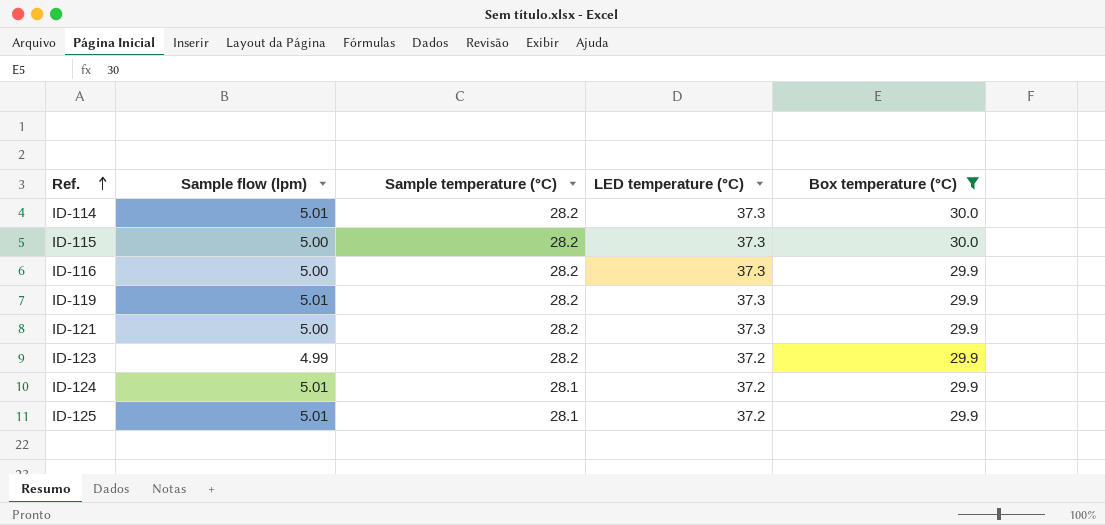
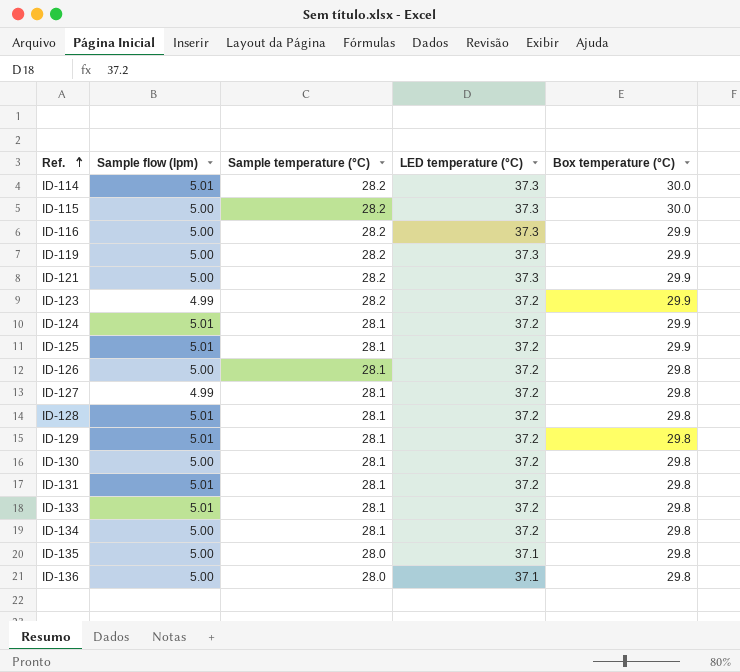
filter: Box temperature (°C) != 29.8 -> none
ID-119 | Sample flow (lpm): 5.01 -> 5.00

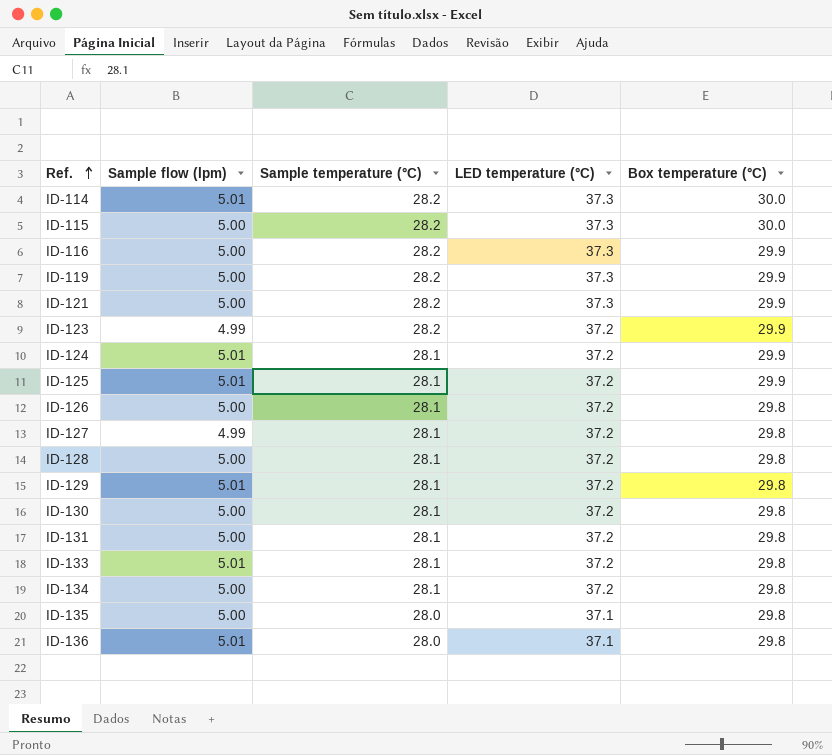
ID-128 | Sample flow (lpm): 5.01 -> 5.00
ID-131 | Sample flow (lpm): 5.01 -> 5.00
ID-136 | Sample flow (lpm): 5.00 -> 5.01

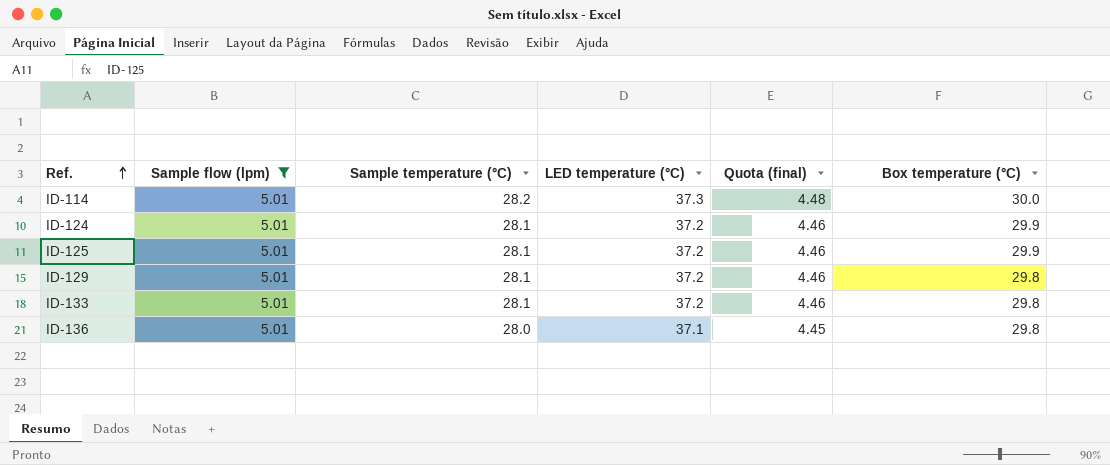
filter: none -> Sample flow (lpm) = 5.01
column Quota (final) | formula: none -> [LED temperature (°C)] * 0.12

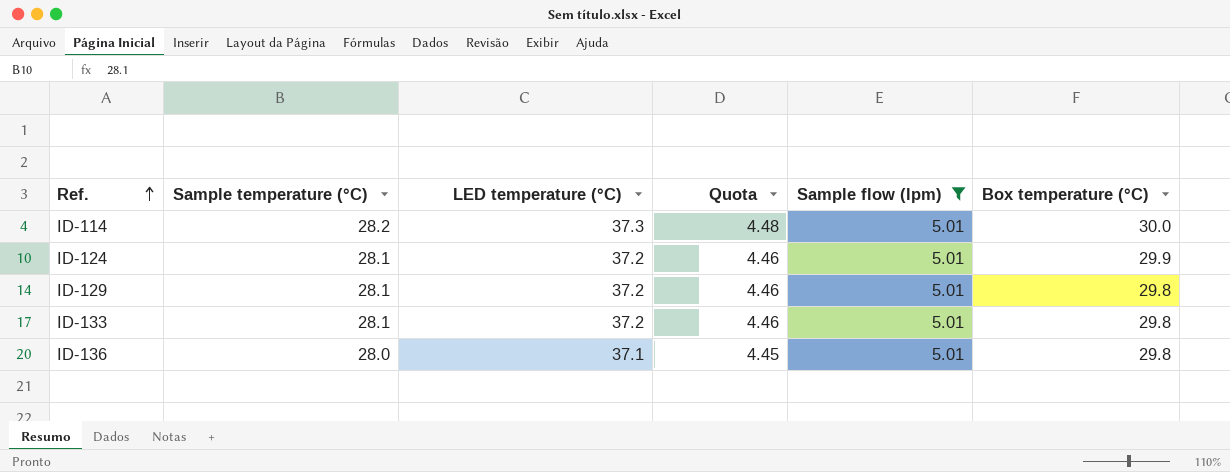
column name: Quota (final) -> Quota
column Sample flow (lpm) | position: 2 -> 5
row ID-125: 5.01 | 28.1 | 37.2 | 4.46 | 29.9 -> none

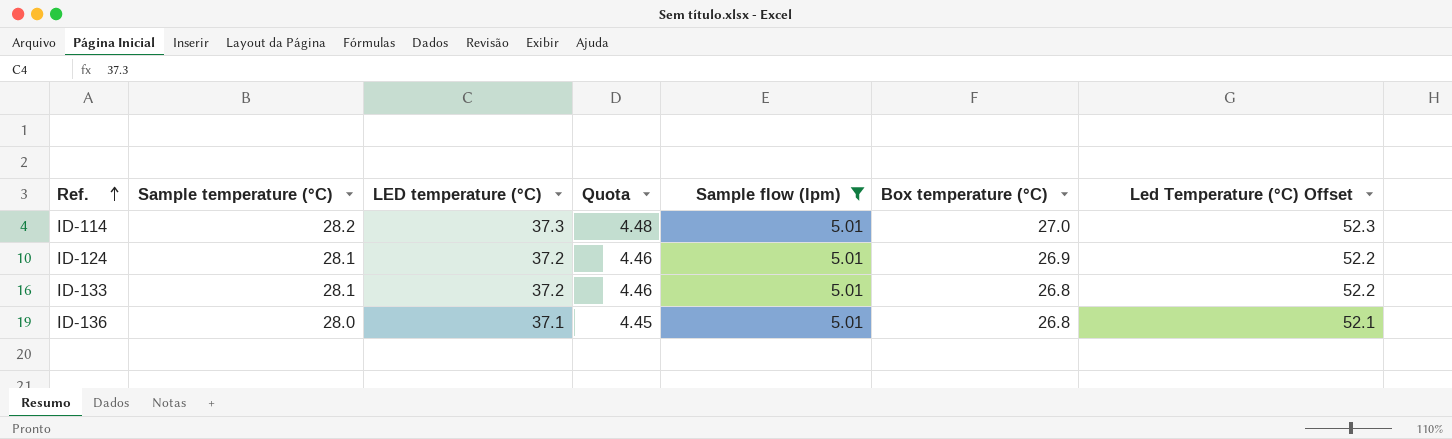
column Led Temperature (°C) Offset | formula: none -> [LED temperature (°C)] + 15
row ID-129: 28.1 | 37.2 | 4.46 | 5.01 | 29.8 -> none
ID-114 | Box temperature (°C): 30.0 -> 27.0
ID-124 | Box temperature (°C): 29.9 -> 26.9
ID-133 | Box temperature (°C): 29.8 -> 26.8
ID-136 | Box temperature (°C): 29.8 -> 26.8

